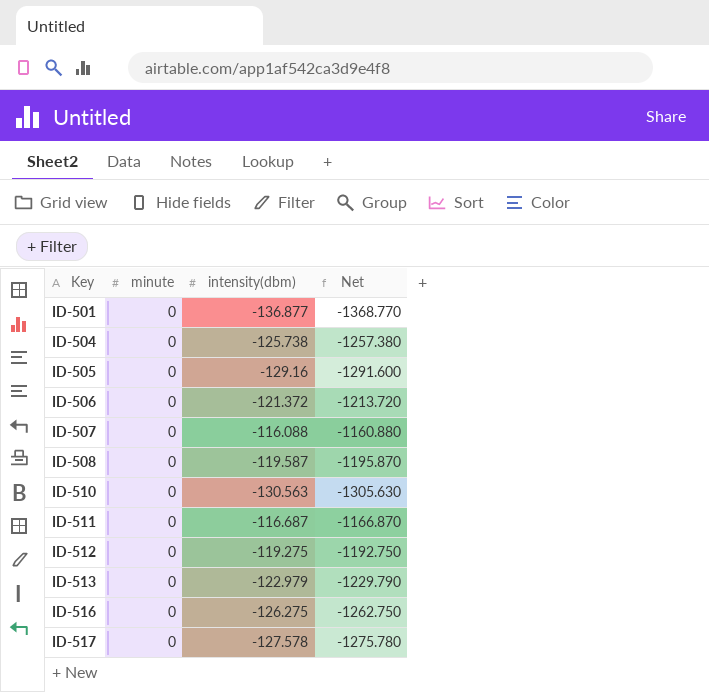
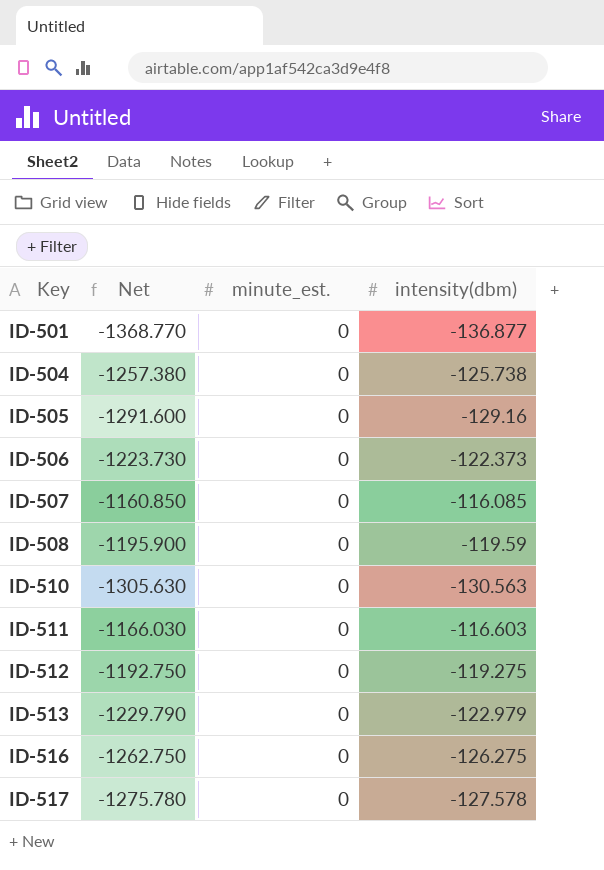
column Net | position: 4 -> 2
column name: minute -> minute_est.
ID-506 | Net: -1213.720 -> -1223.730
ID-506 | intensity(dbm): -121.372 -> -122.373
ID-507 | Net: -1160.880 -> -1160.850
ID-507 | intensity(dbm): -116.088 -> -116.085
ID-508 | Net: -1195.870 -> -1195.900
ID-508 | intensity(dbm): -119.587 -> -119.59
ID-511 | Net: -1166.870 -> -1166.030
ID-511 | intensity(dbm): -116.687 -> -116.603

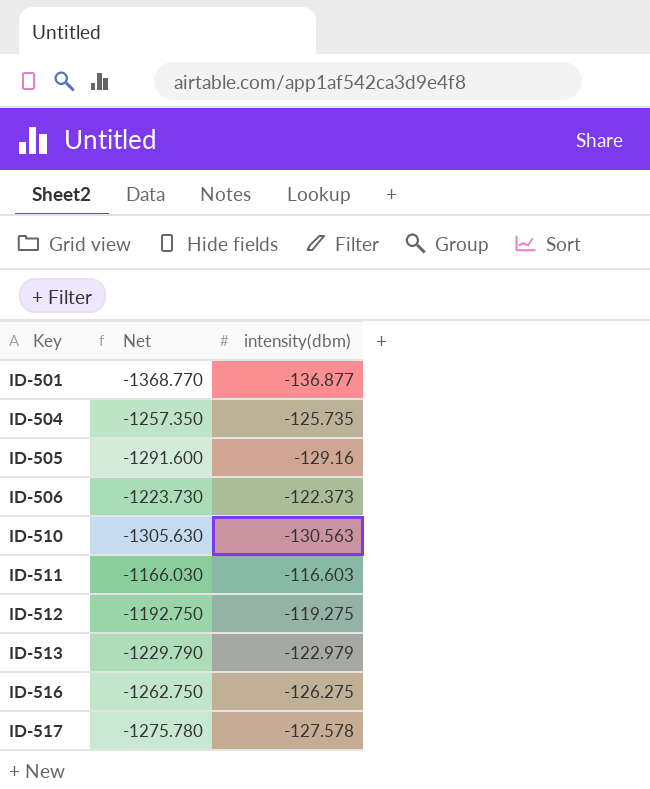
column minute_est. | position: 3 -> none
row ID-507: -1160.850 | 0 | -116.085 -> none
row ID-508: -1195.900 | 0 | -119.59 -> none
ID-504 | Net: -1257.380 -> -1257.350
ID-504 | intensity(dbm): -125.738 -> -125.735

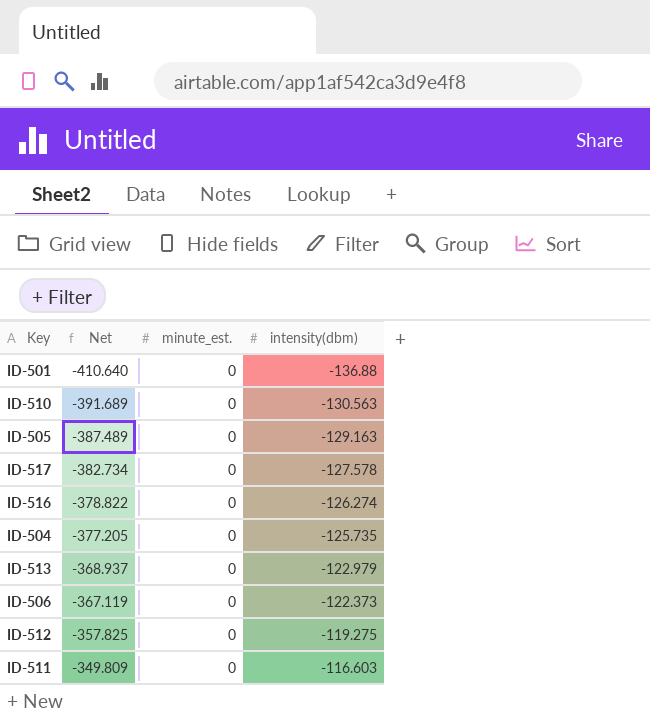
row order: Key ascending -> Net ascending
column Net | formula: [intensity(dbm)] * 10 -> [intensity(dbm)] * 3
column minute_est. | position: none -> 3
ID-501 | intensity(dbm): -136.877 -> -136.88
ID-505 | intensity(dbm): -129.16 -> -129.163
ID-516 | intensity(dbm): -126.275 -> -126.274

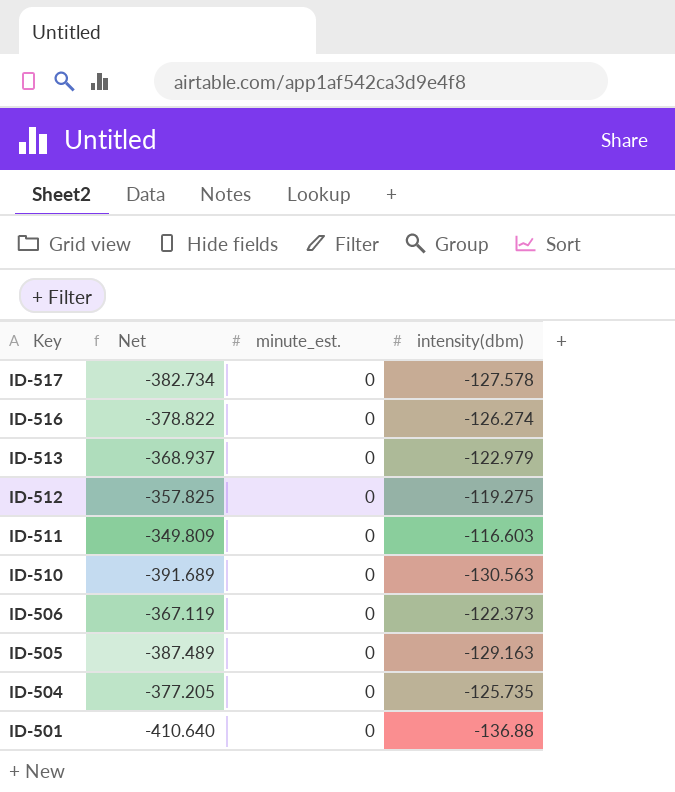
row order: Net ascending -> Key descending

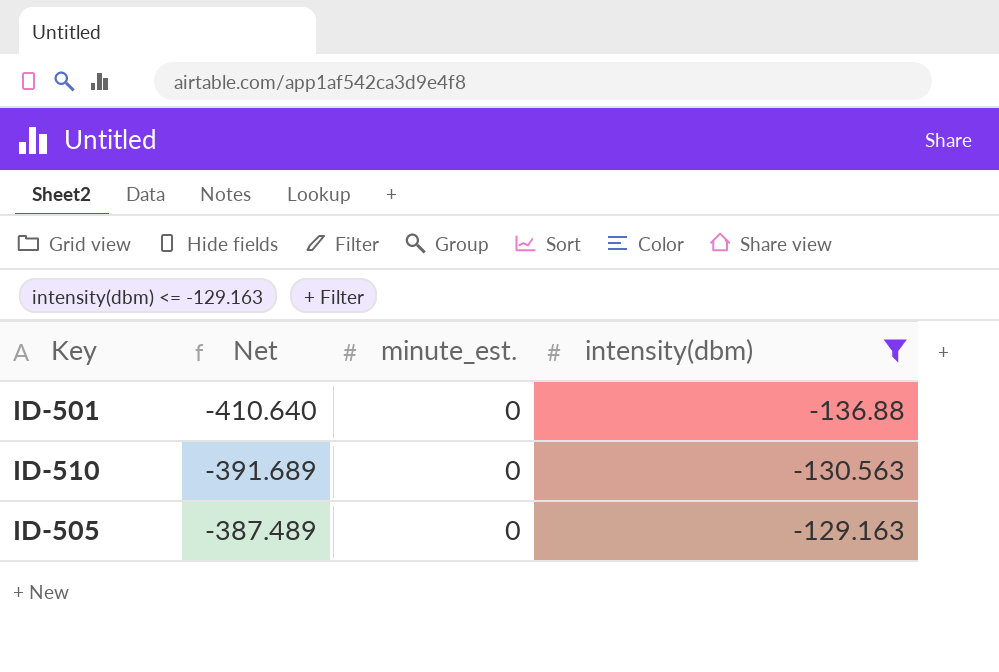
filter: none -> intensity(dbm) <= -129.163
row order: Key descending -> Net ascending

